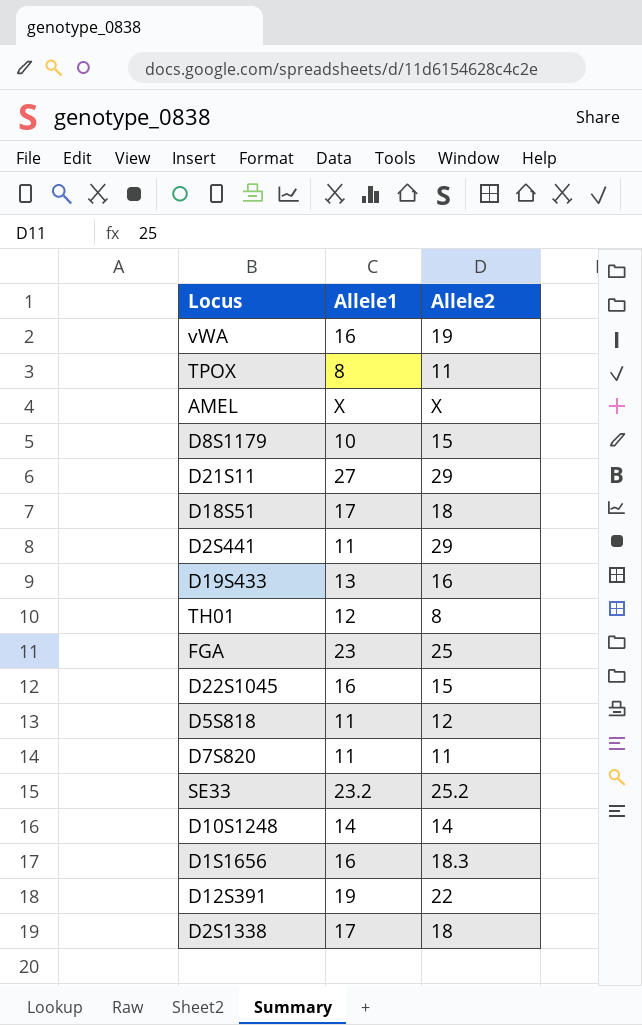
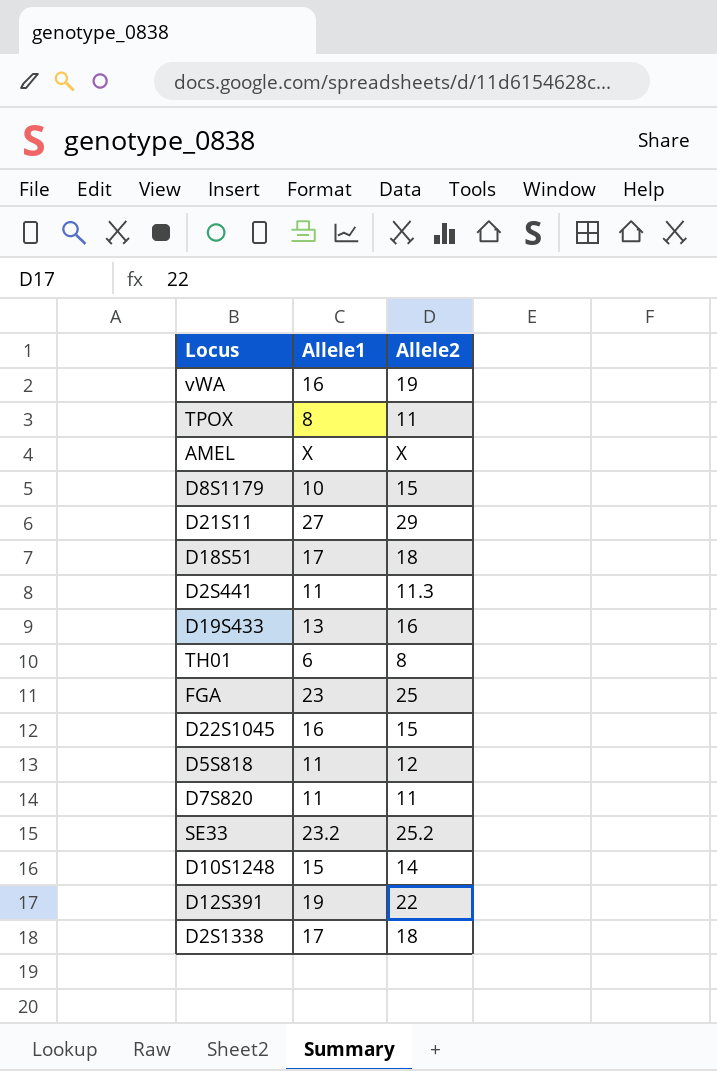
row D1S1656: 16 | 18.3 -> none
D2S441 | Allele2: 29 -> 11.3
TH01 | Allele1: 12 -> 6
D10S1248 | Allele1: 14 -> 15

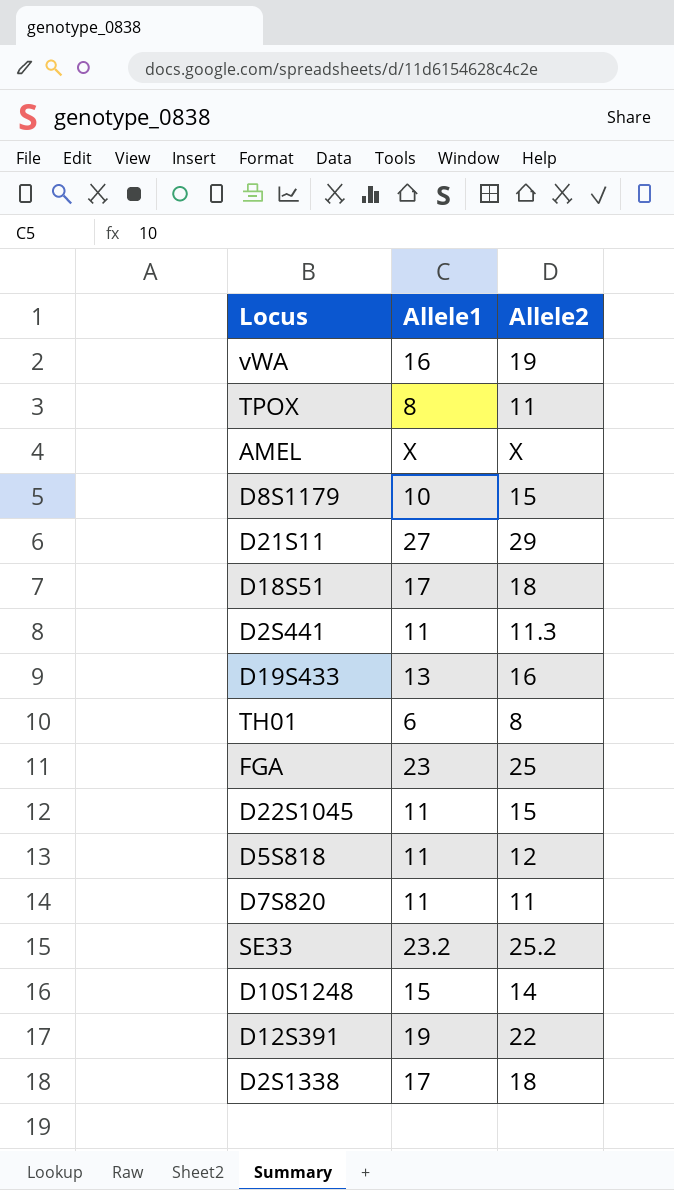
D22S1045 | Allele1: 16 -> 11

